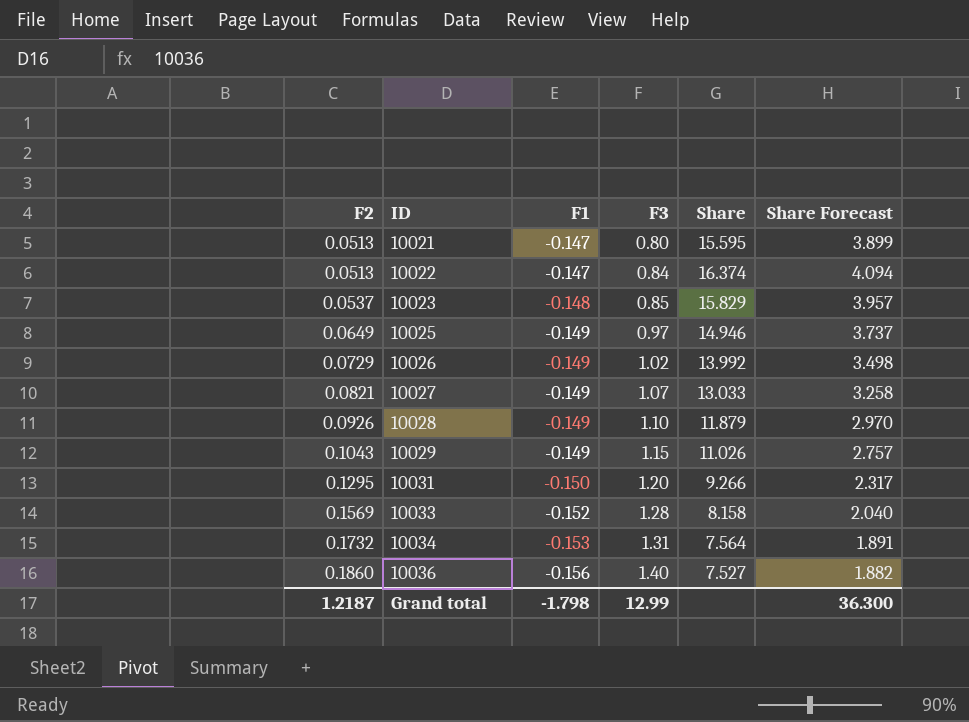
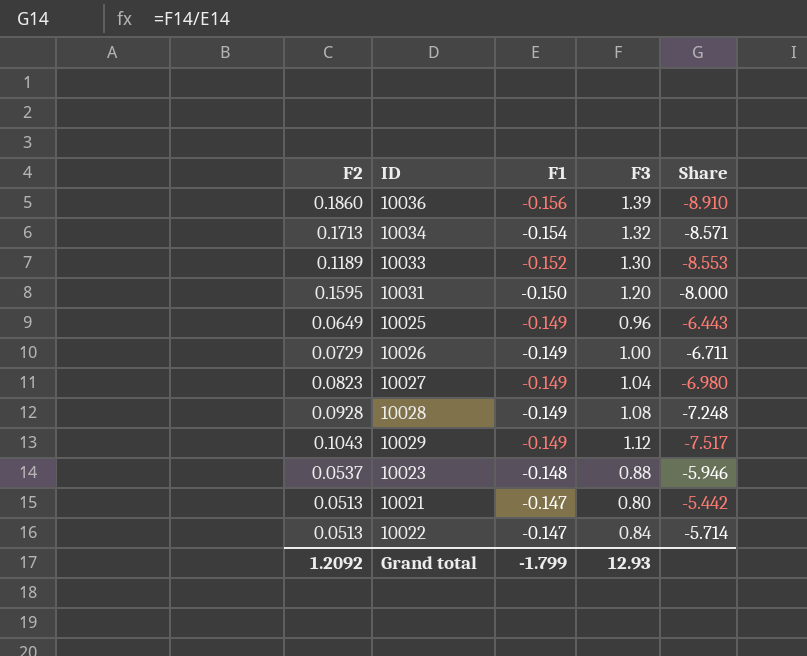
row order: F2 ascending -> F1 ascending
column Share Forecast | formula: [Share] * 0.25 -> none
column Share | formula: [F3] / [F2] -> [F3] / [F1]
10036 | F3: 1.40 -> 1.39
10034 | F2: 0.1732 -> 0.1713
10034 | F1: -0.153 -> -0.154
10034 | F3: 1.31 -> 1.32
10033 | F2: 0.1569 -> 0.1189
10033 | F3: 1.28 -> 1.30
10031 | F2: 0.1295 -> 0.1595
10025 | F3: 0.97 -> 0.96
10026 | F3: 1.02 -> 1.00
10027 | F2: 0.0821 -> 0.0823
10027 | F3: 1.07 -> 1.04
10028 | F2: 0.0926 -> 0.0928
10028 | F3: 1.10 -> 1.08
10029 | F3: 1.15 -> 1.12
10023 | F3: 0.85 -> 0.88
Grand total | F2: 1.2187 -> 1.2092
Grand total | F1: -1.798 -> -1.799
Grand total | F3: 12.99 -> 12.93

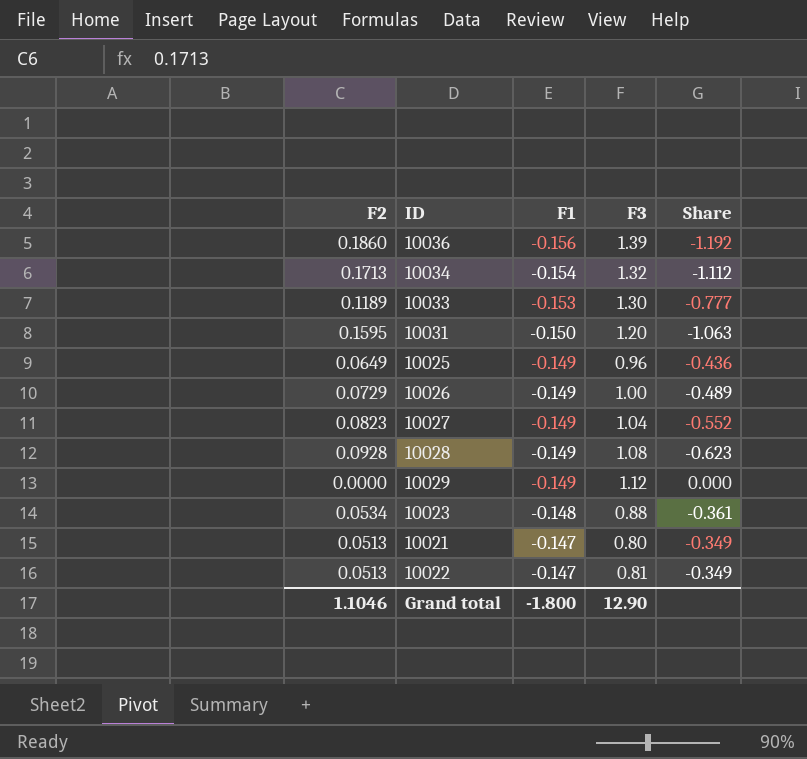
column Share | formula: [F3] / [F1] -> [F2] / [F1]
10033 | F1: -0.152 -> -0.153
10029 | F2: 0.1043 -> 0.0000
10023 | F2: 0.0537 -> 0.0534
10022 | F3: 0.84 -> 0.81
Grand total | F2: 1.2092 -> 1.1046
Grand total | F1: -1.799 -> -1.800
Grand total | F3: 12.93 -> 12.90

